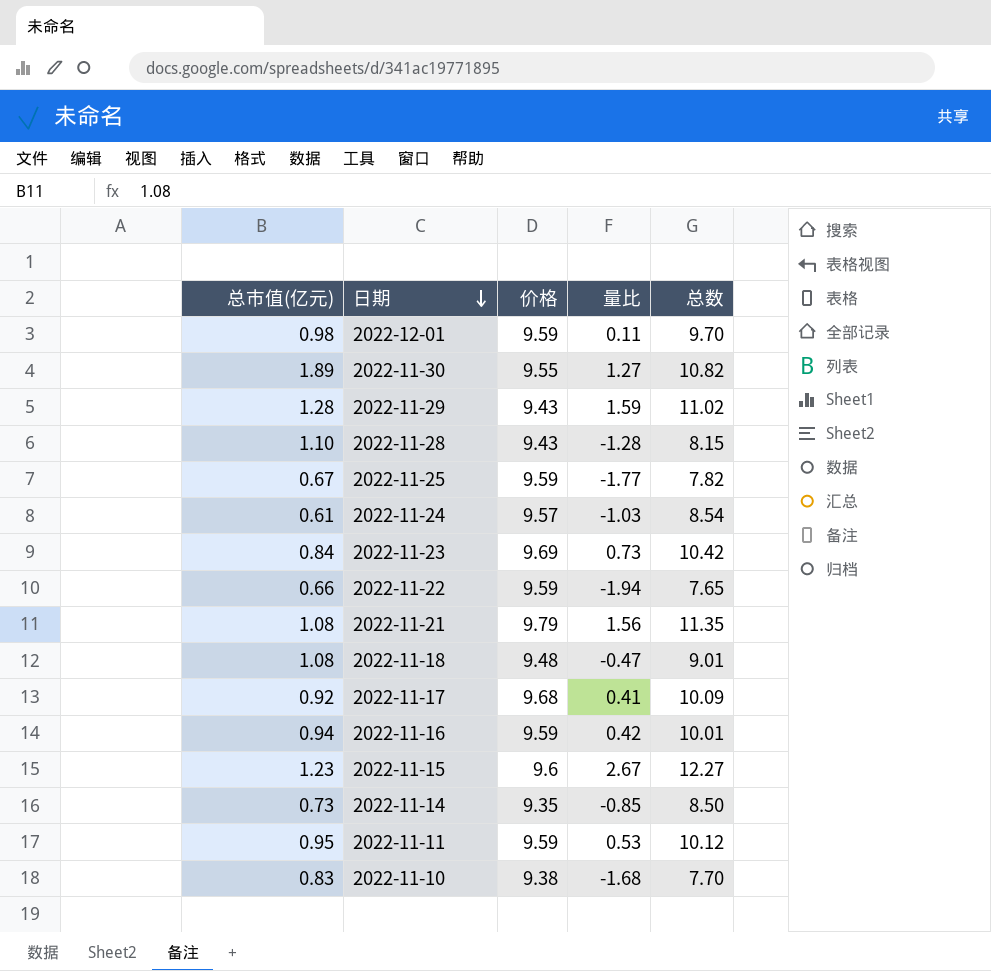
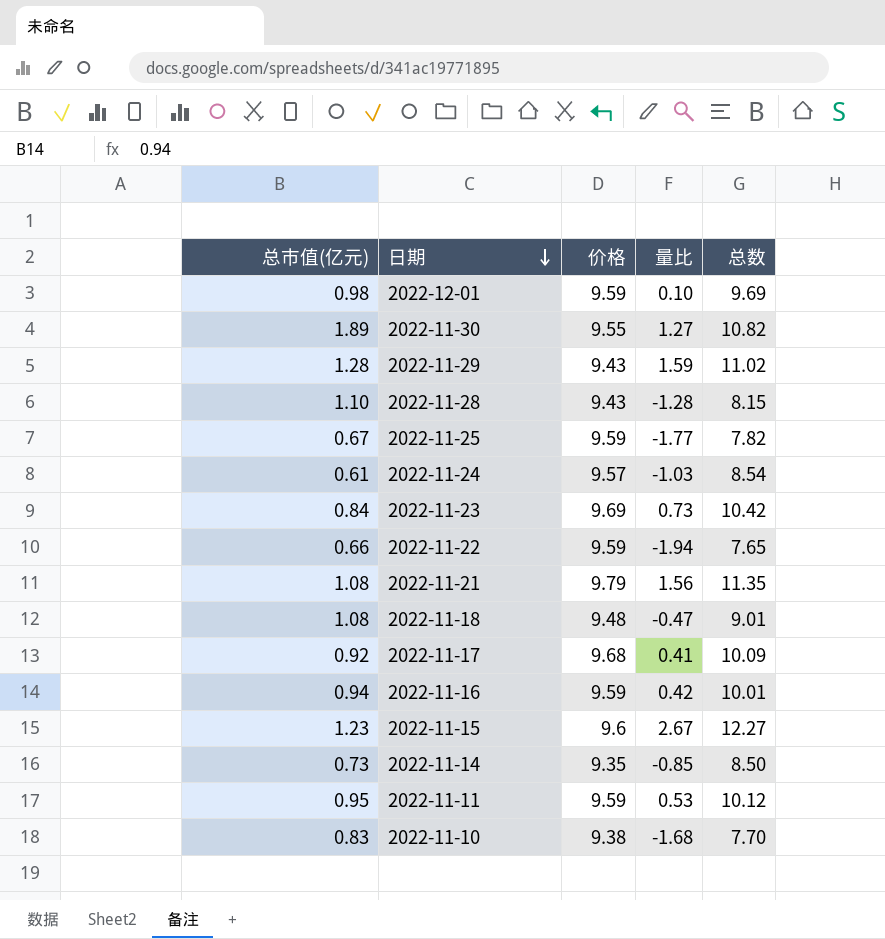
2022-12-01 | 量比: 0.11 -> 0.10
2022-12-01 | 总数: 9.70 -> 9.69

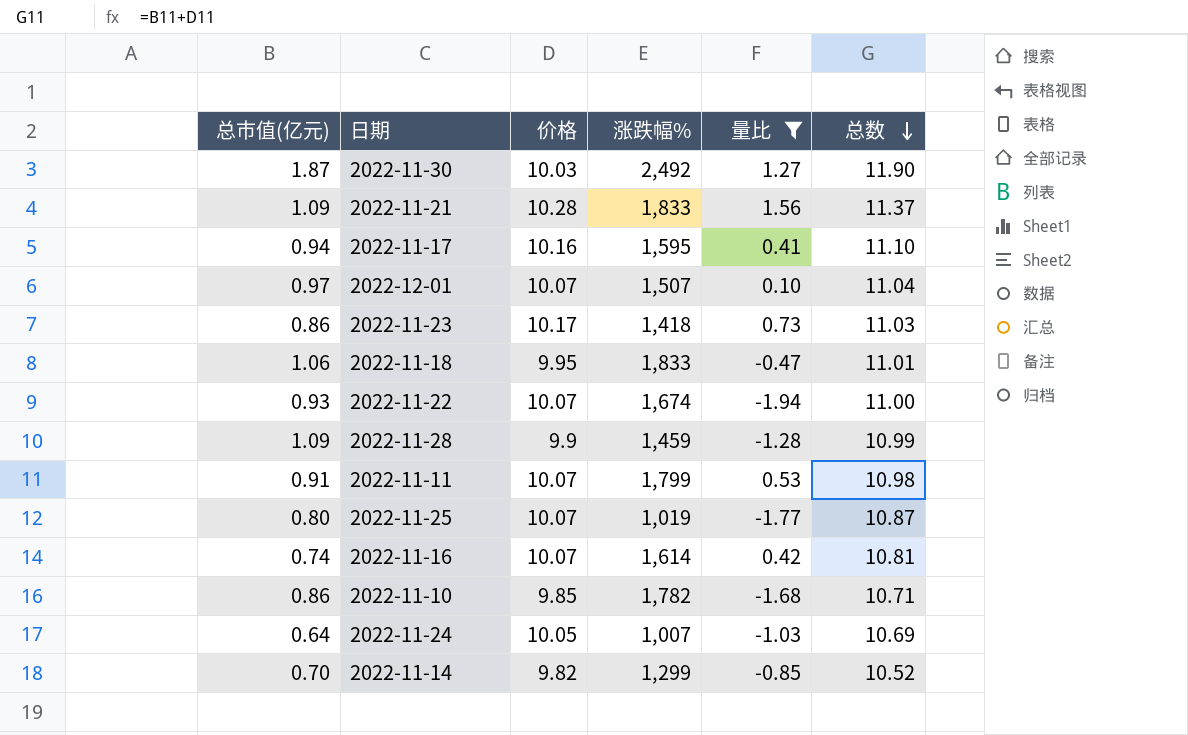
filter: none -> 量比 <= 1.56
row order: 日期 descending -> 总数 descending
column 涨跌幅% | position: none -> 4
column 总数 | formula: [价格] + [量比] -> [总市值(亿元)] + [价格]
2022-11-30 | 总市值(亿元): 1.89 -> 1.87
2022-11-30 | 价格: 9.55 -> 10.03
2022-11-21 | 总市值(亿元): 1.08 -> 1.09
2022-11-21 | 价格: 9.79 -> 10.28
2022-11-17 | 总市值(亿元): 0.92 -> 0.94
2022-11-17 | 价格: 9.68 -> 10.16
2022-12-01 | 总市值(亿元): 0.98 -> 0.97
2022-12-01 | 价格: 9.59 -> 10.07
2022-11-23 | 总市值(亿元): 0.84 -> 0.86
2022-11-23 | 价格: 9.69 -> 10.17
2022-11-18 | 总市值(亿元): 1.08 -> 1.06
2022-11-18 | 价格: 9.48 -> 9.95
2022-11-22 | 总市值(亿元): 0.66 -> 0.93
2022-11-22 | 价格: 9.59 -> 10.07
2022-11-28 | 总市值(亿元): 1.10 -> 1.09
2022-11-28 | 价格: 9.43 -> 9.9
2022-11-11 | 总市值(亿元): 0.95 -> 0.91
2022-11-11 | 价格: 9.59 -> 10.07
2022-11-25 | 总市值(亿元): 0.67 -> 0.80
2022-11-25 | 价格: 9.59 -> 10.07
2022-11-16 | 总市值(亿元): 0.94 -> 0.74
2022-11-16 | 价格: 9.59 -> 10.07
2022-11-10 | 总市值(亿元): 0.83 -> 0.86
2022-11-10 | 价格: 9.38 -> 9.85
2022-11-24 | 总市值(亿元): 0.61 -> 0.64
2022-11-24 | 价格: 9.57 -> 10.05
2022-11-14 | 总市值(亿元): 0.73 -> 0.70
2022-11-14 | 价格: 9.35 -> 9.82

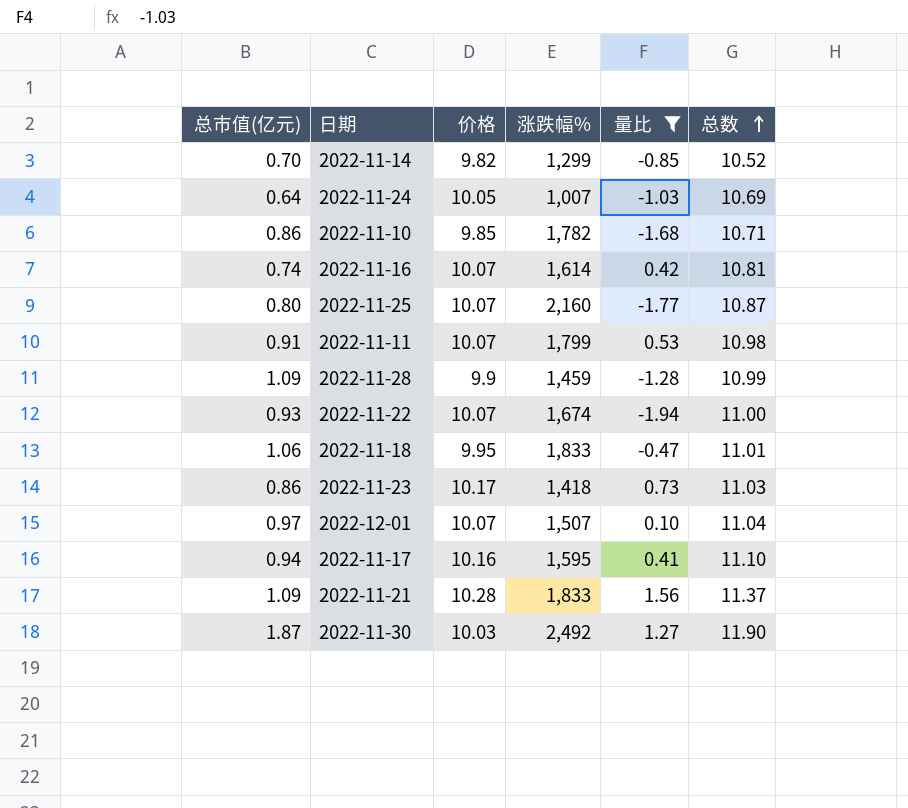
row order: 总数 descending -> 总数 ascending
2022-11-25 | 涨跌幅%: 1,019 -> 2,160

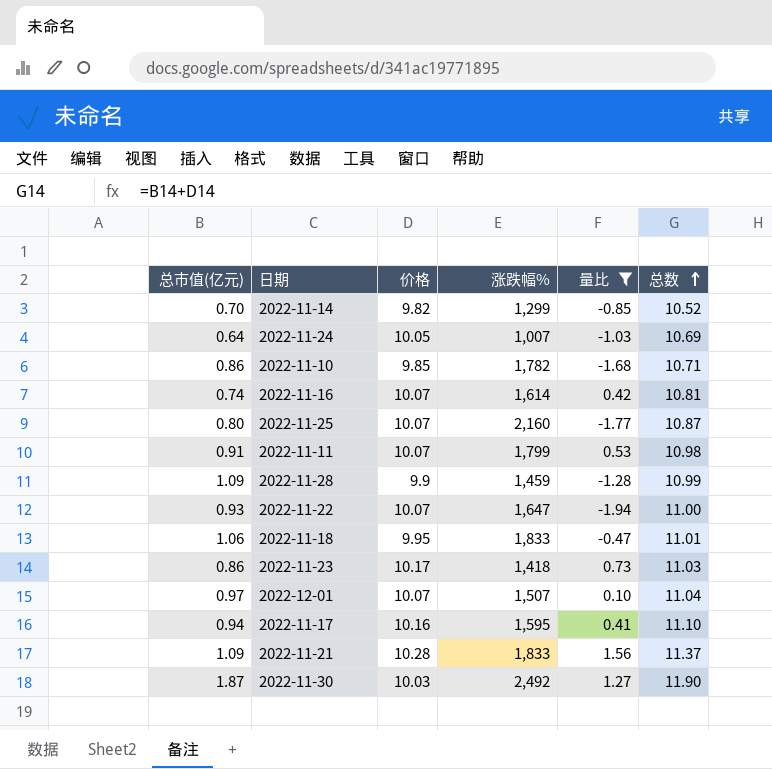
2022-11-22 | 涨跌幅%: 1,674 -> 1,647

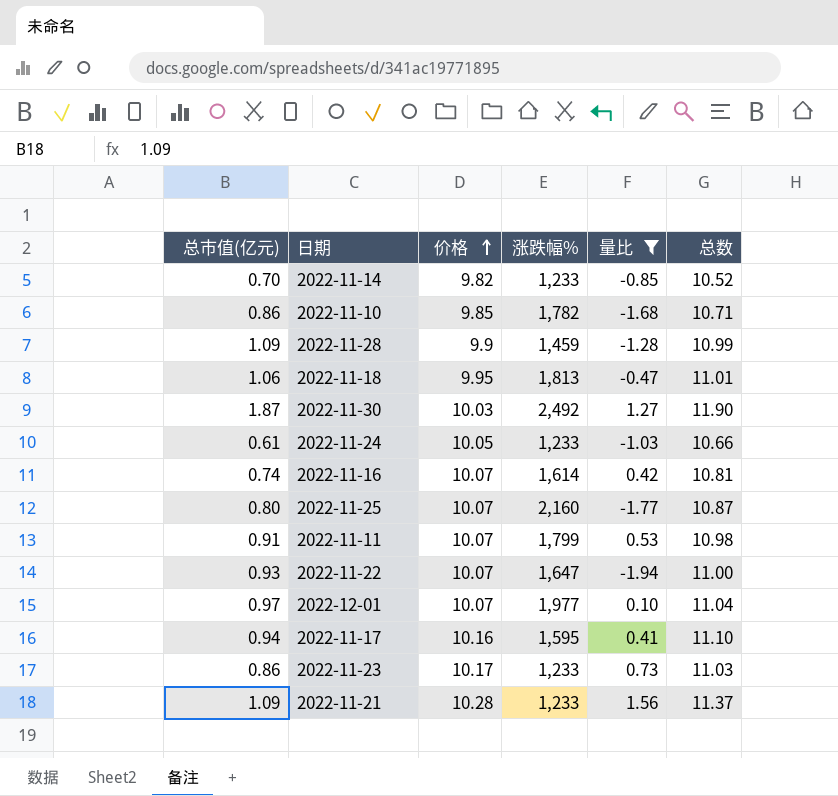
row order: 总数 ascending -> 价格 ascending
2022-11-14 | 涨跌幅%: 1,299 -> 1,233
2022-11-18 | 涨跌幅%: 1,833 -> 1,813
2022-11-24 | 总市值(亿元): 0.64 -> 0.61
2022-11-24 | 涨跌幅%: 1,007 -> 1,233
2022-11-24 | 总数: 10.69 -> 10.66
2022-12-01 | 涨跌幅%: 1,507 -> 1,977
2022-11-23 | 涨跌幅%: 1,418 -> 1,233
2022-11-21 | 涨跌幅%: 1,833 -> 1,233

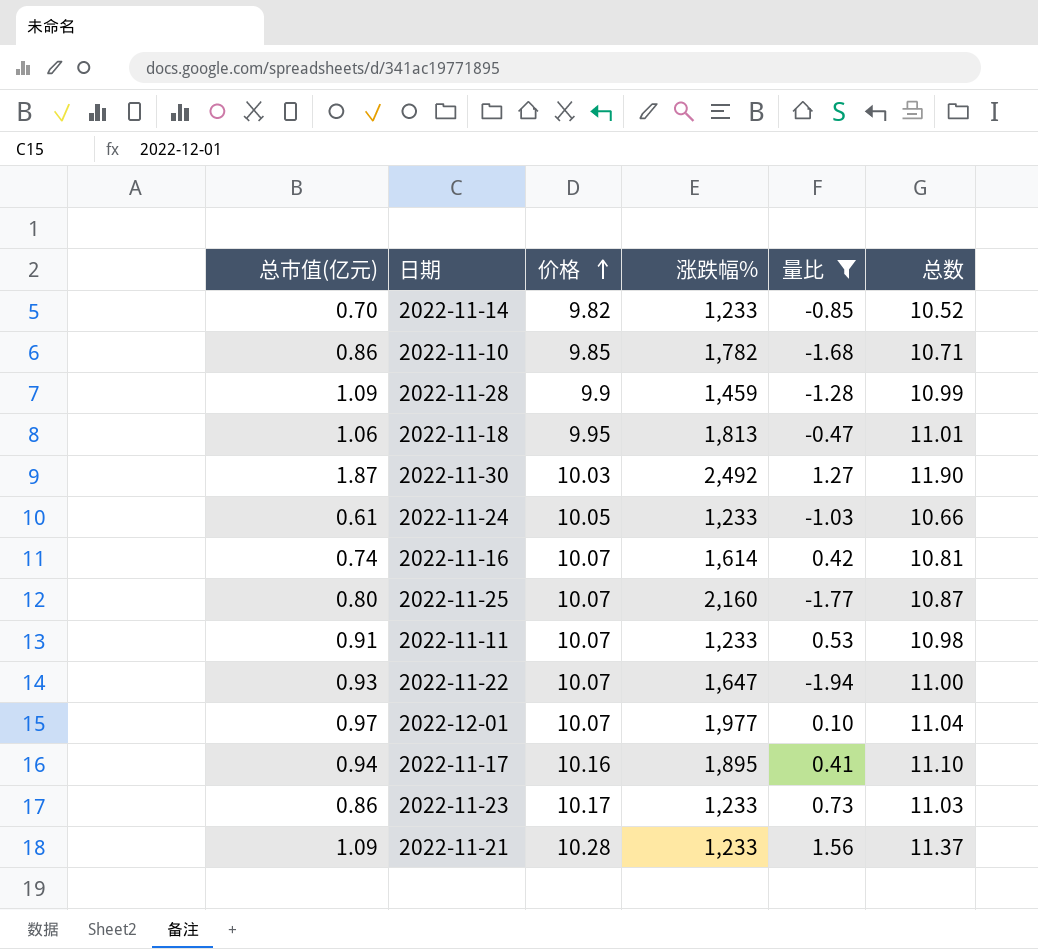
2022-11-11 | 涨跌幅%: 1,799 -> 1,233
2022-11-17 | 涨跌幅%: 1,595 -> 1,895

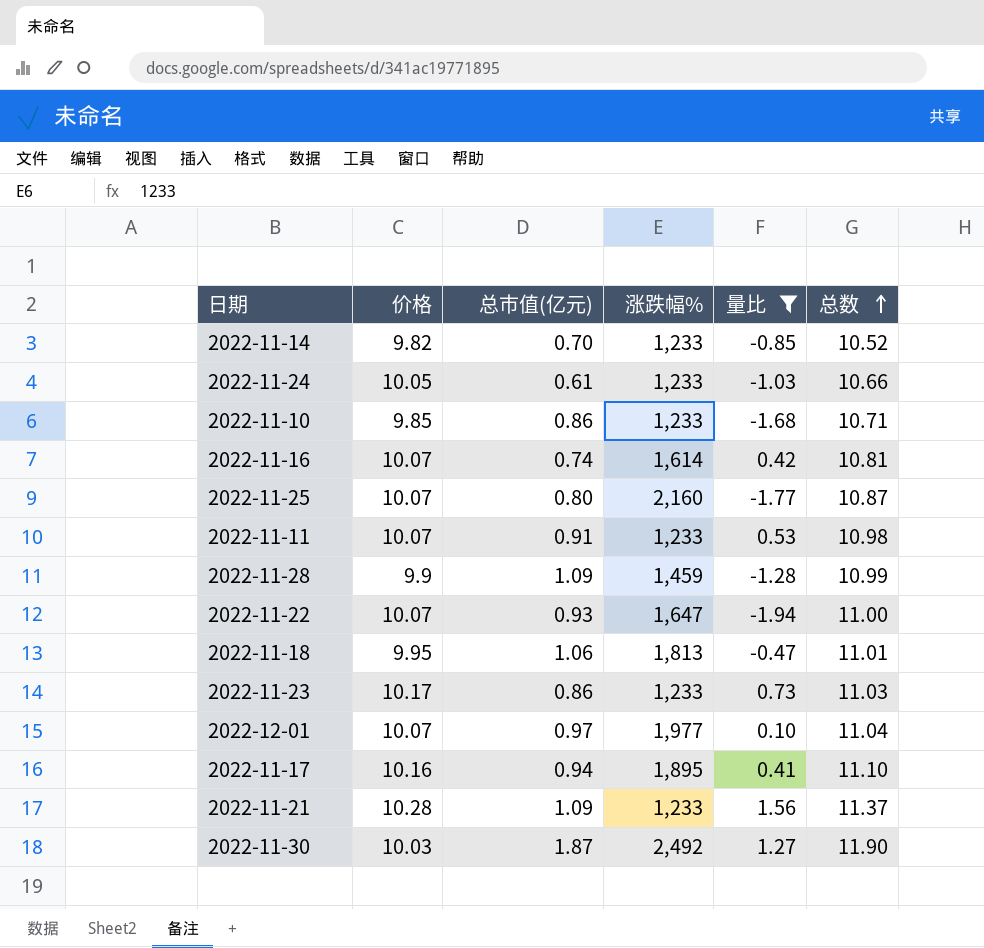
row order: 价格 ascending -> 总数 ascending
column 总市值(亿元) | position: 1 -> 3
2022-11-10 | 涨跌幅%: 1,782 -> 1,233

